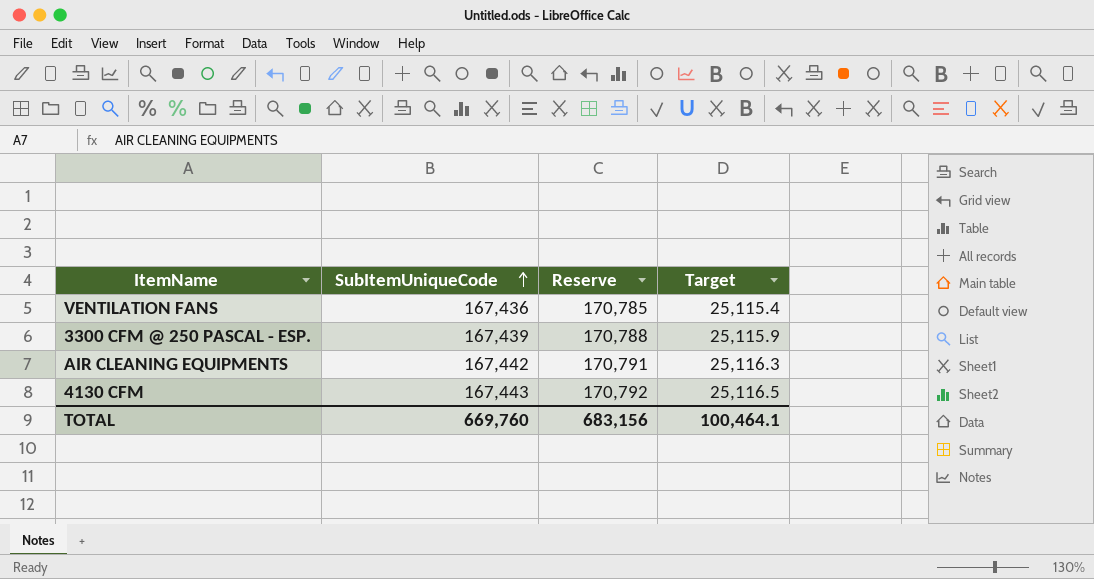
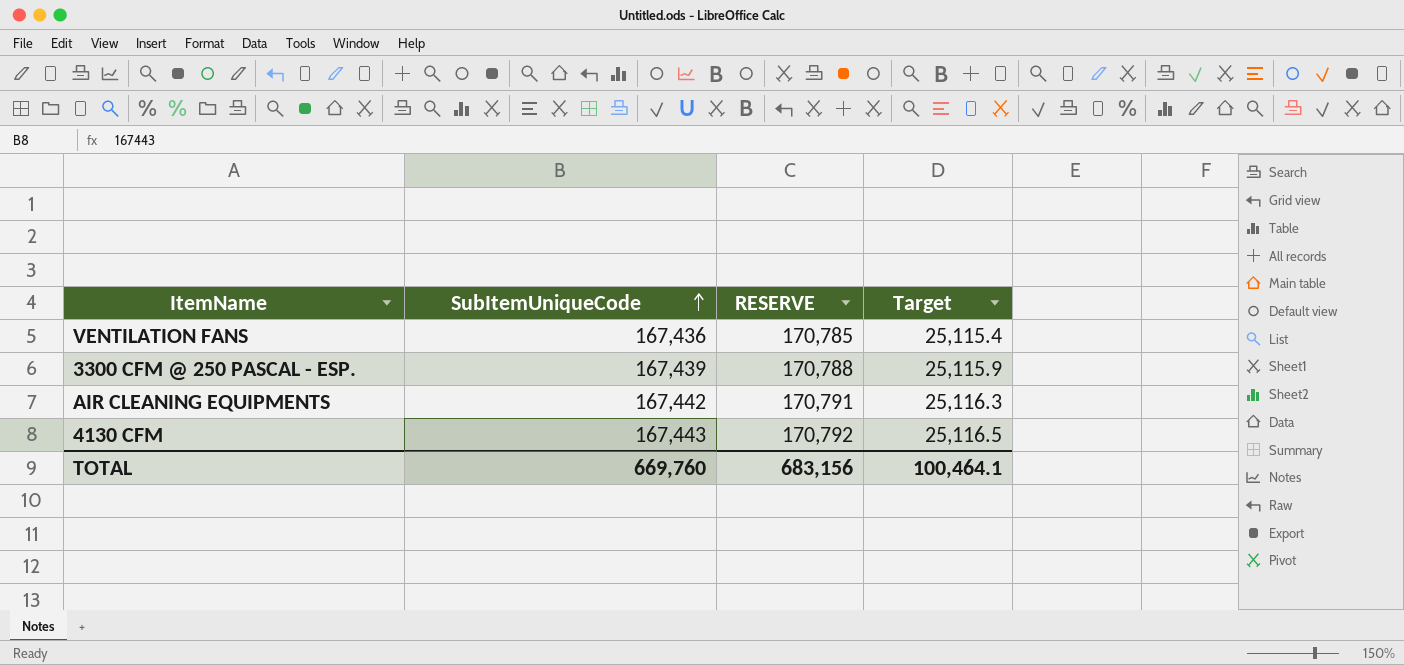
column name: Reserve -> RESERVE

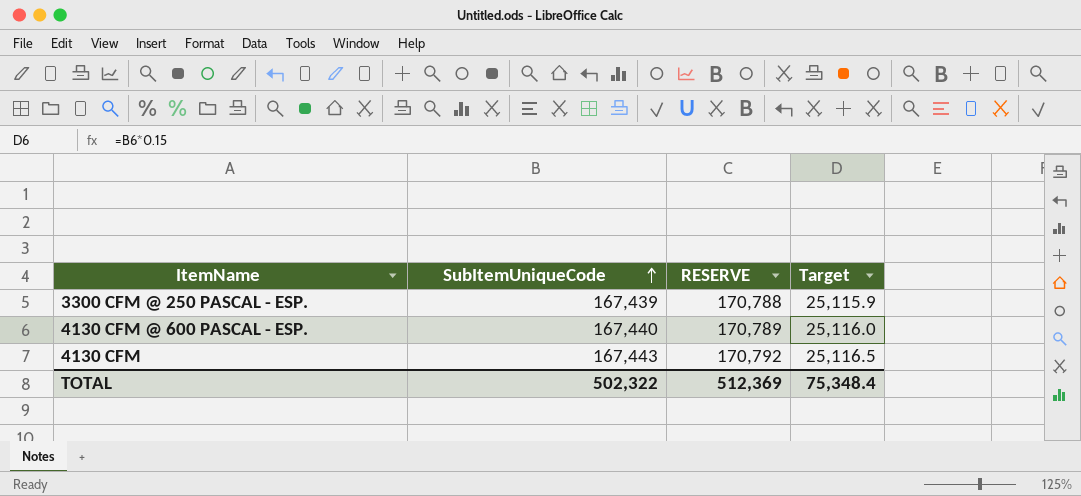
row VENTILATION FANS: 167,436 | 170,785 | 25,115.4 -> none
row AIR CLEANING EQUIPMENTS: 167,442 | 170,791 | 25,116.3 -> none
row 4130 CFM @ 600 PASCAL - ESP.: none -> 167,440 | 170,789 | 25,116.0
TOTAL | SubItemUniqueCode: 669,760 -> 502,322
TOTAL | RESERVE: 683,156 -> 512,369
TOTAL | Target: 100,464.1 -> 75,348.4

